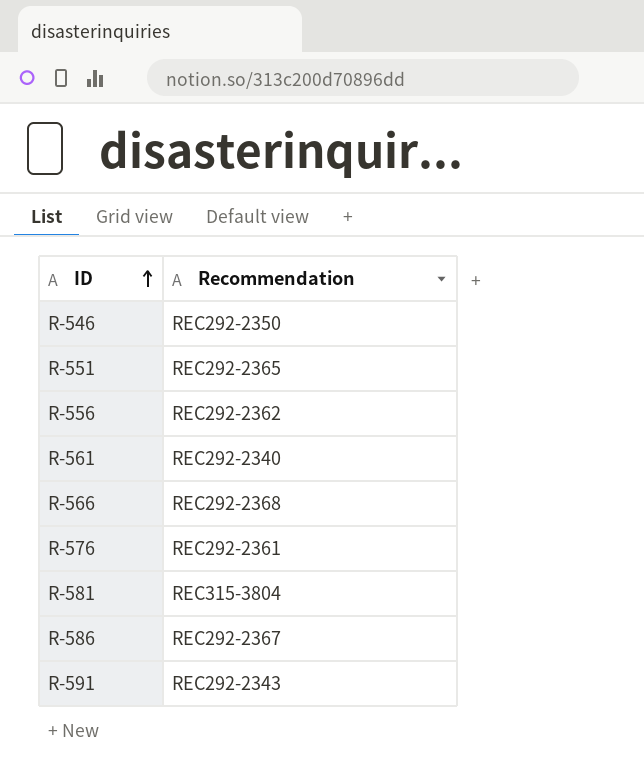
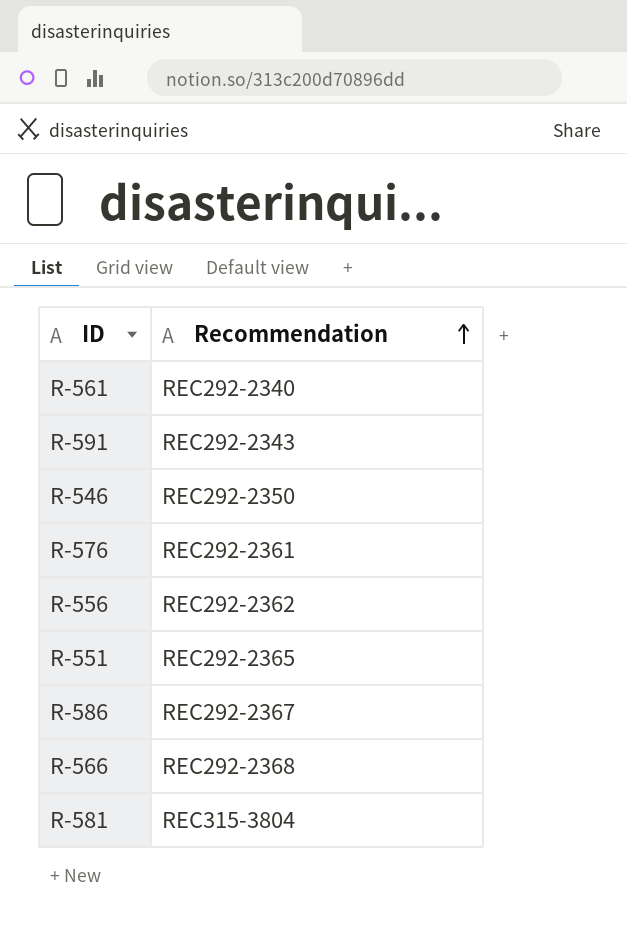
row order: ID ascending -> Recommendation ascending

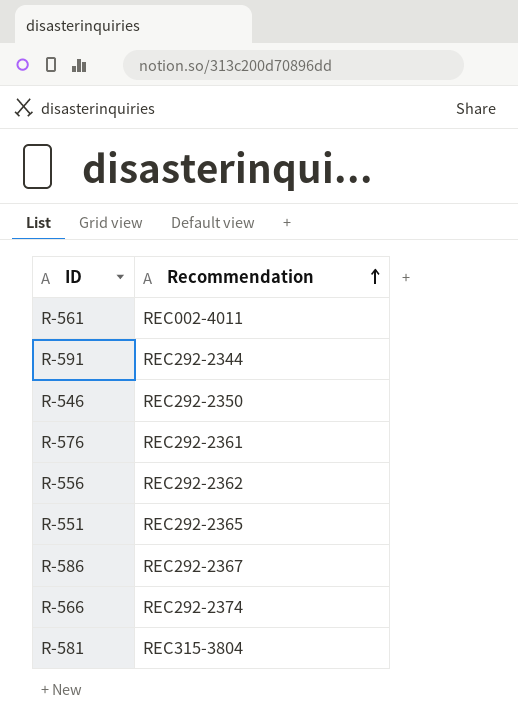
R-561 | Recommendation: REC292-2340 -> REC002-4011
R-591 | Recommendation: REC292-2343 -> REC292-2344
R-566 | Recommendation: REC292-2368 -> REC292-2374

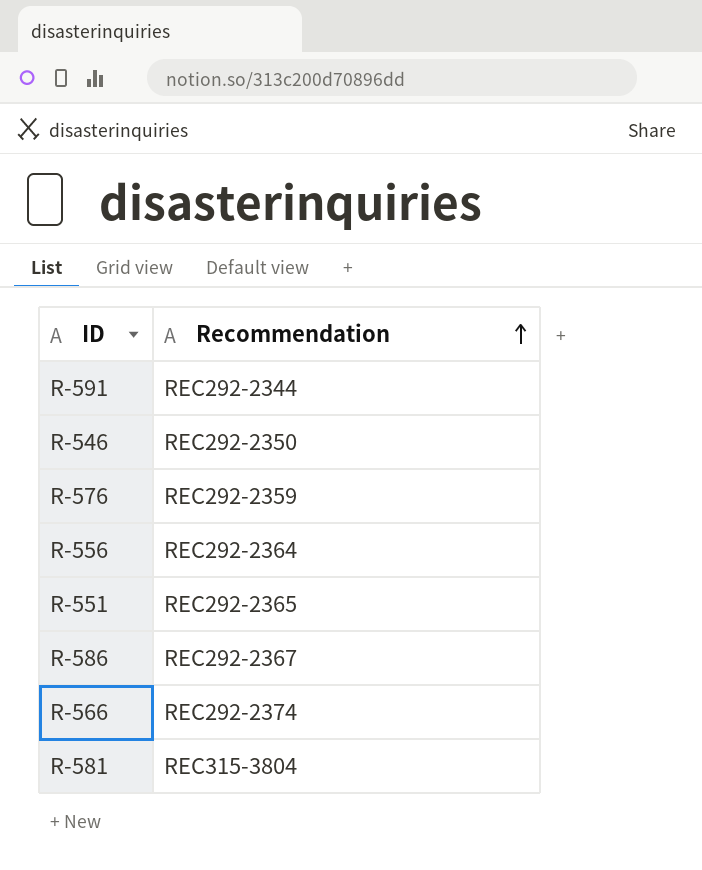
row R-561: REC002-4011 -> none
R-576 | Recommendation: REC292-2361 -> REC292-2359
R-556 | Recommendation: REC292-2362 -> REC292-2364

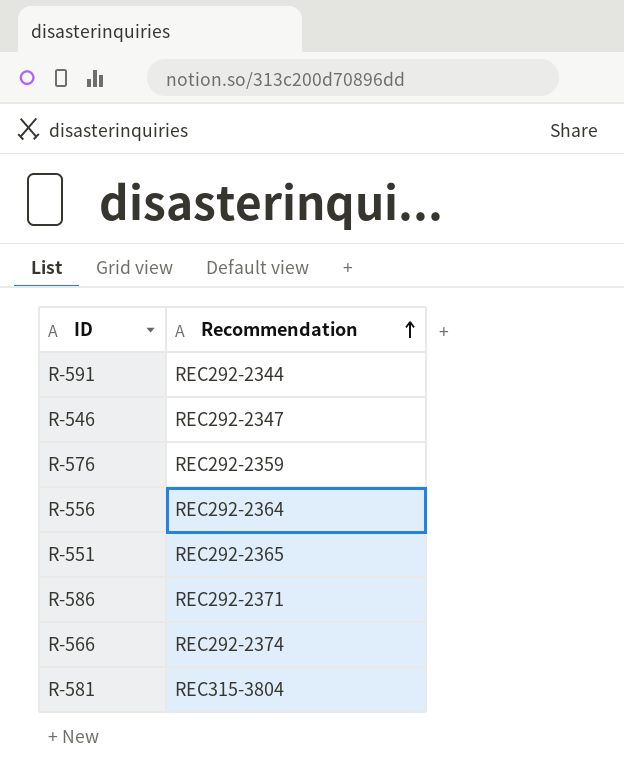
R-546 | Recommendation: REC292-2350 -> REC292-2347
R-586 | Recommendation: REC292-2367 -> REC292-2371

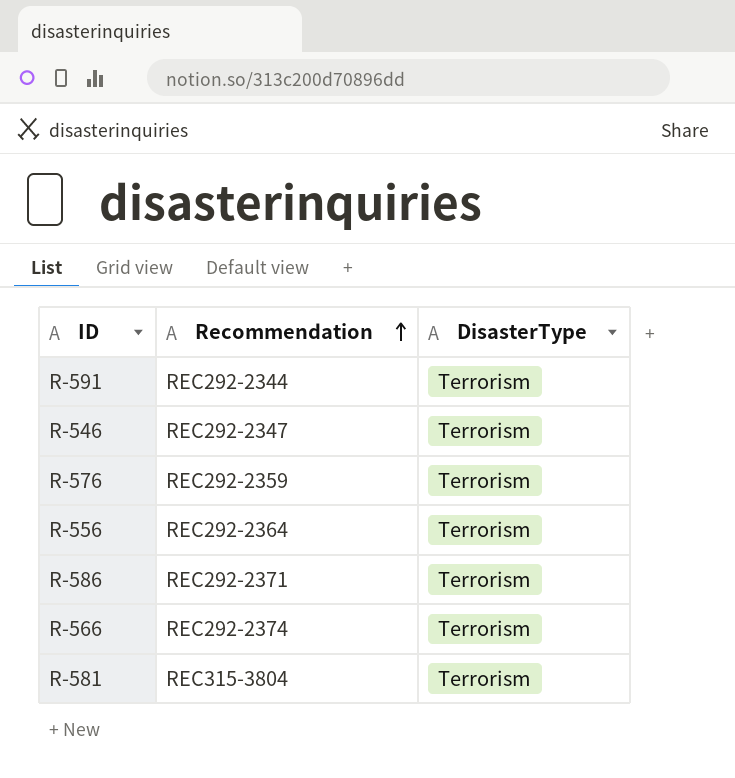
column DisasterType | position: none -> 3
row R-551: REC292-2365 -> none

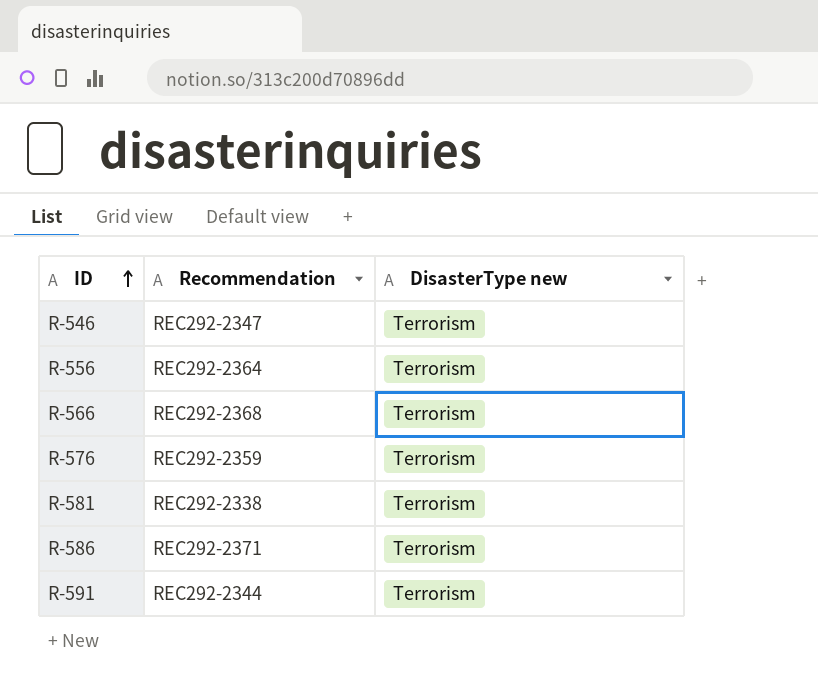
row order: Recommendation ascending -> ID ascending
column name: DisasterType -> DisasterType new
R-566 | Recommendation: REC292-2374 -> REC292-2368
R-581 | Recommendation: REC315-3804 -> REC292-2338

